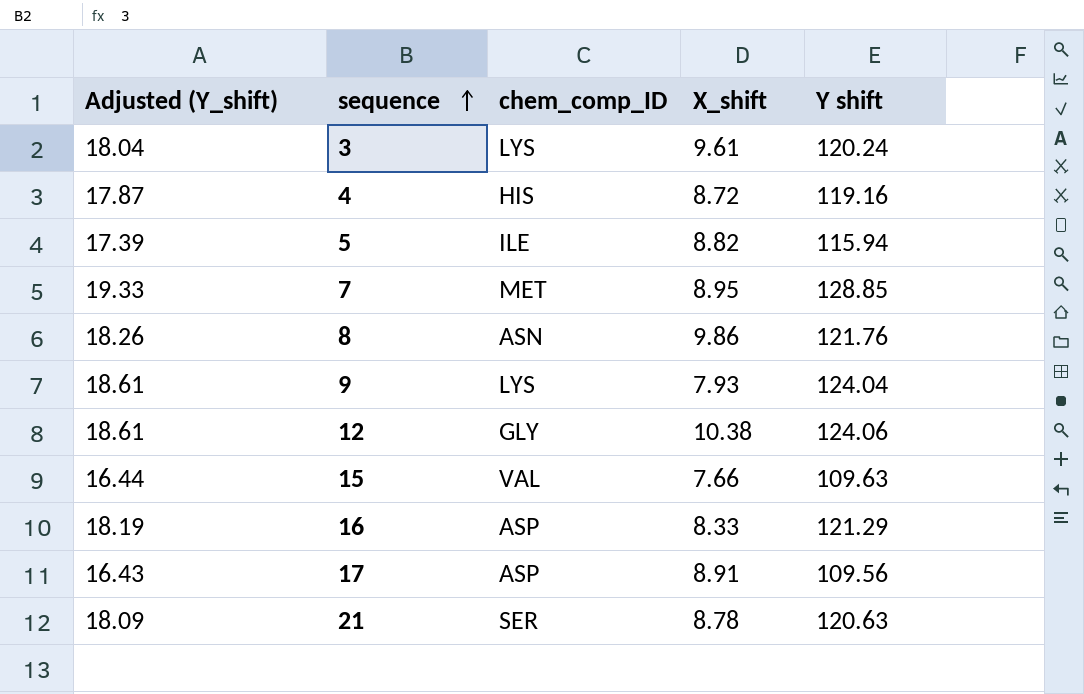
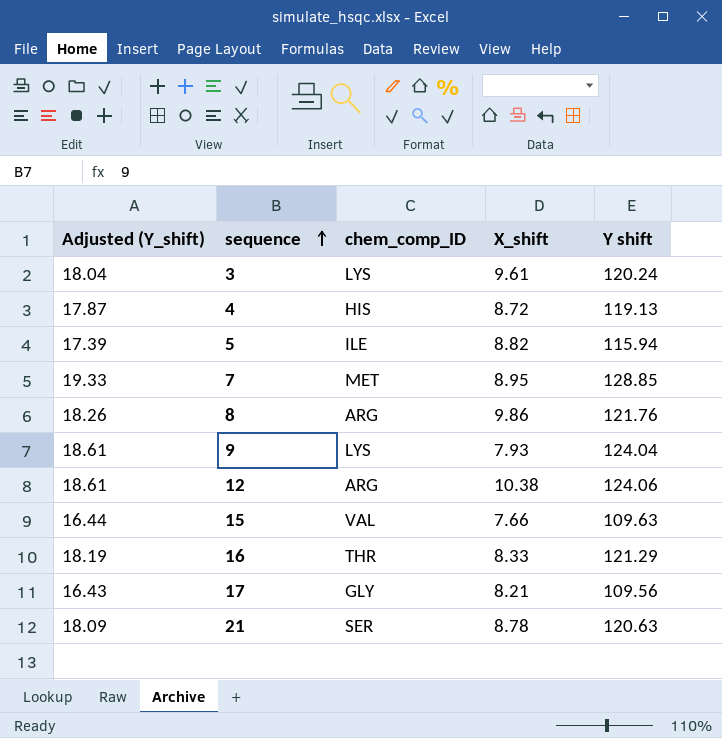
4 | Y shift: 119.16 -> 119.13
8 | chem_comp_ID: ASN -> ARG
12 | chem_comp_ID: GLY -> ARG
16 | chem_comp_ID: ASP -> THR
17 | chem_comp_ID: ASP -> GLY
17 | X_shift: 8.91 -> 8.21

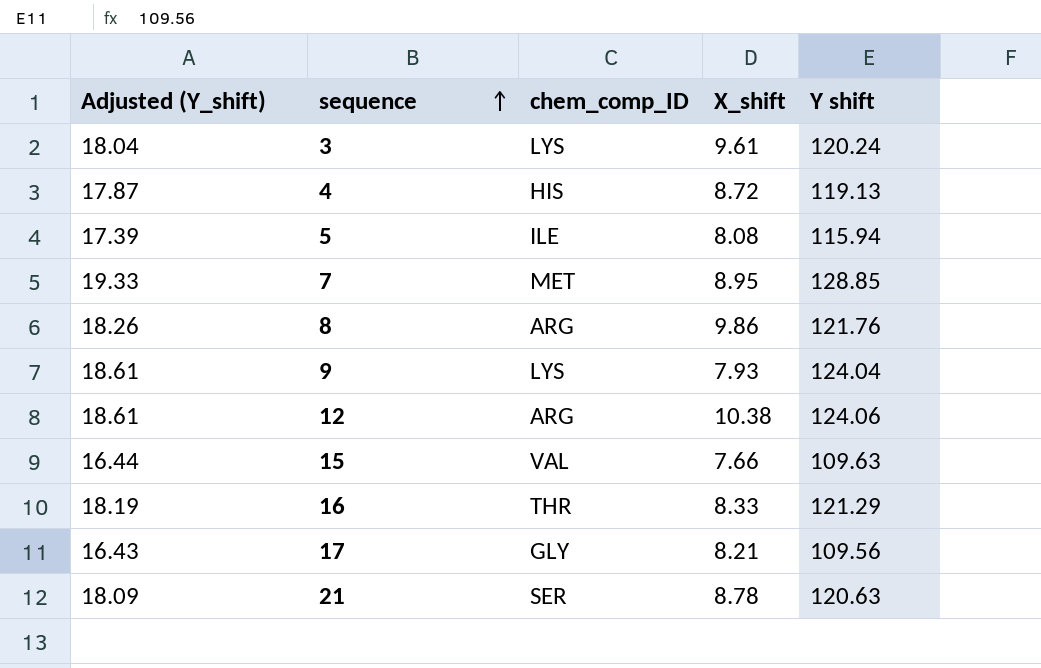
5 | X_shift: 8.82 -> 8.08

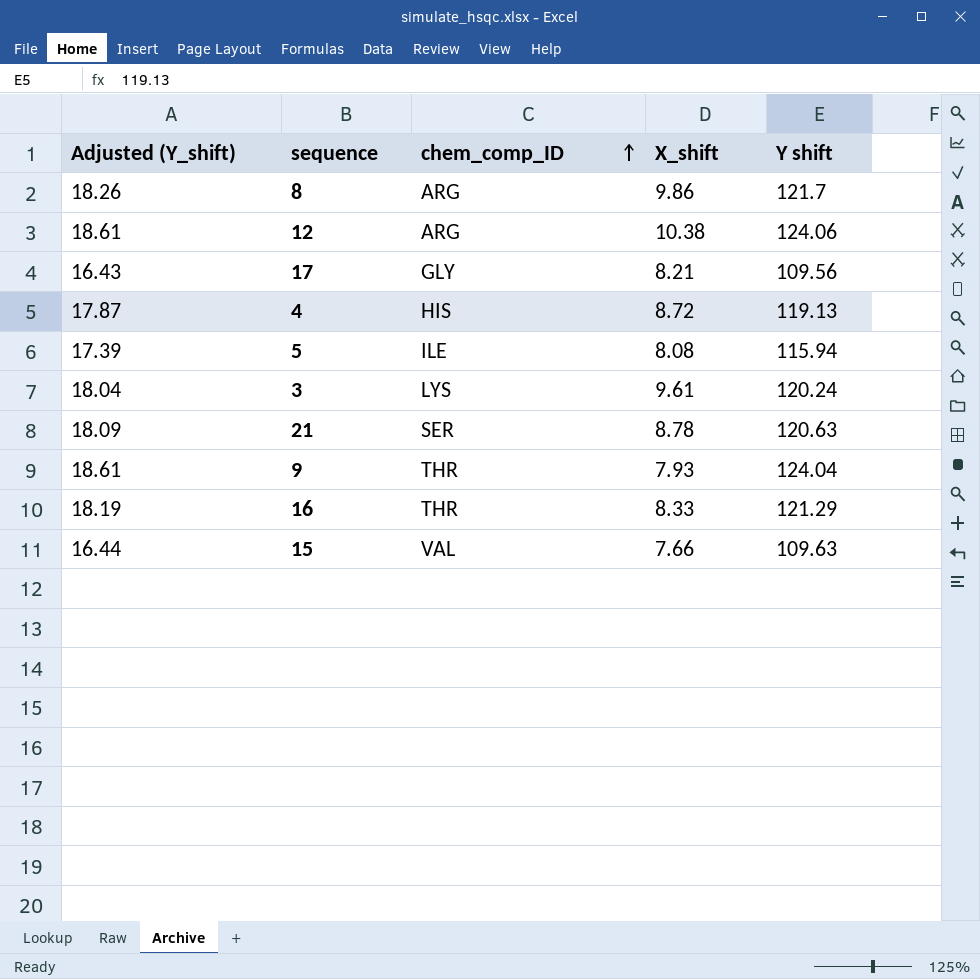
row order: sequence ascending -> chem_comp_ID ascending
row 7: 19.33 | MET | 8.95 | 128.85 -> none
8 | Y shift: 121.76 -> 121.7
9 | chem_comp_ID: LYS -> THR

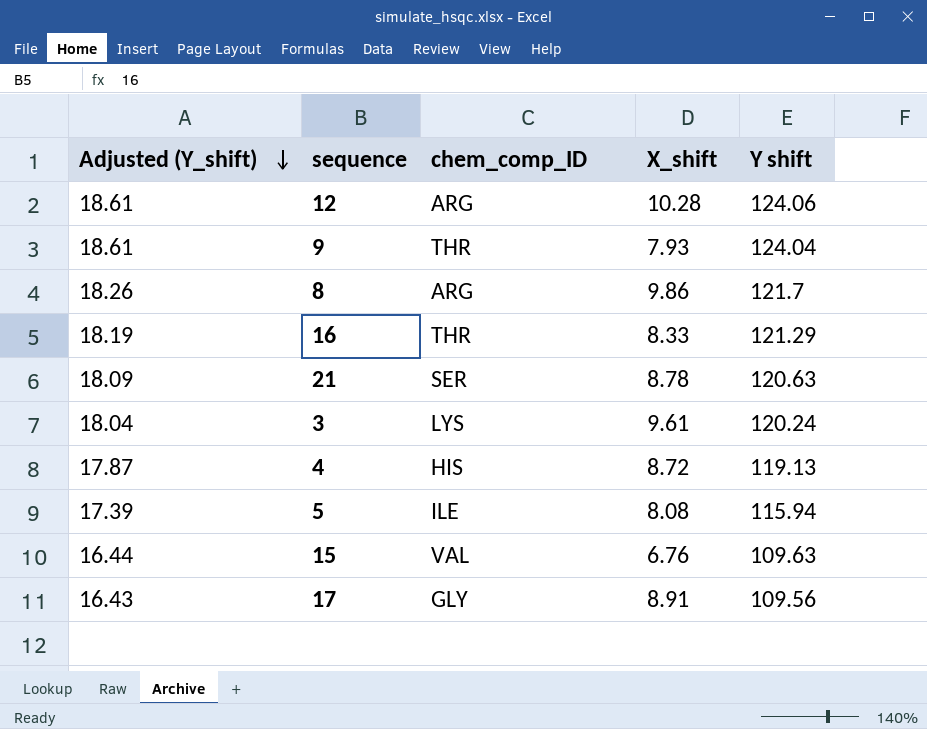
row order: chem_comp_ID ascending -> Adjusted (Y_shift) descending
12 | X_shift: 10.38 -> 10.28
15 | X_shift: 7.66 -> 6.76
17 | X_shift: 8.21 -> 8.91

